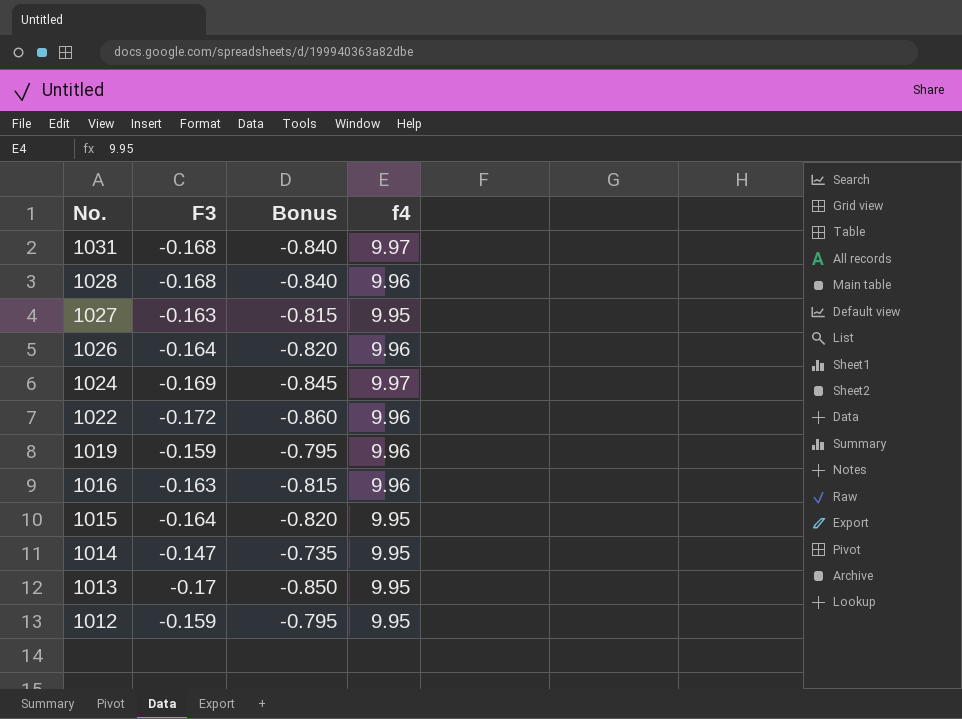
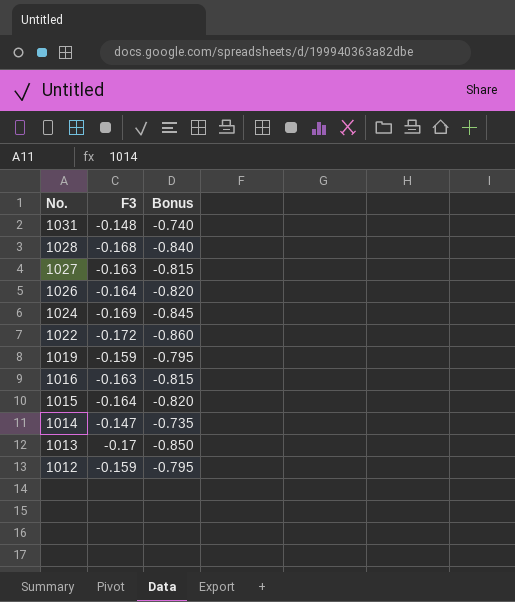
column f4 | position: 4 -> none
1031 | F3: -0.168 -> -0.148
1031 | Bonus: -0.840 -> -0.740

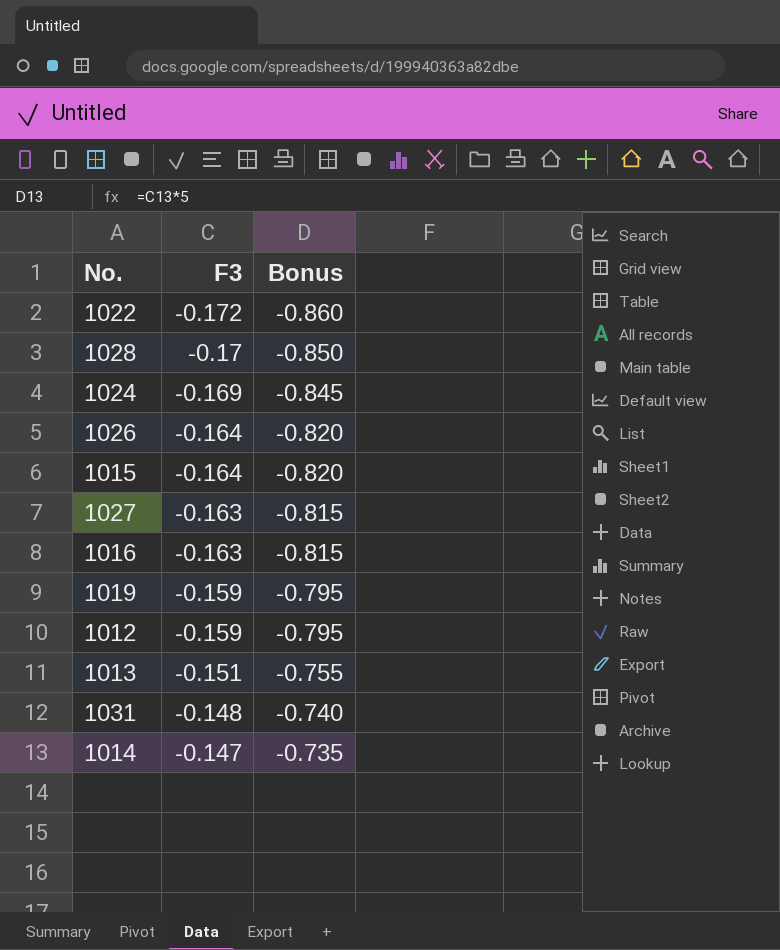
row order: No. descending -> F3 ascending
1028 | F3: -0.168 -> -0.17
1028 | Bonus: -0.840 -> -0.850
1013 | F3: -0.17 -> -0.151
1013 | Bonus: -0.850 -> -0.755

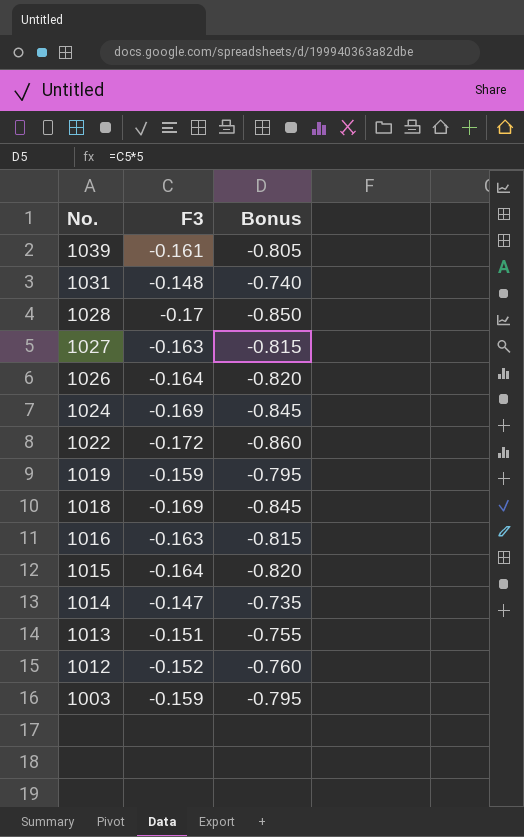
row order: F3 ascending -> No. descending
row 1039: none -> -0.161 | -0.805
row 1018: none -> -0.169 | -0.845
1012 | F3: -0.159 -> -0.152
1012 | Bonus: -0.795 -> -0.760
row 1003: none -> -0.159 | -0.795

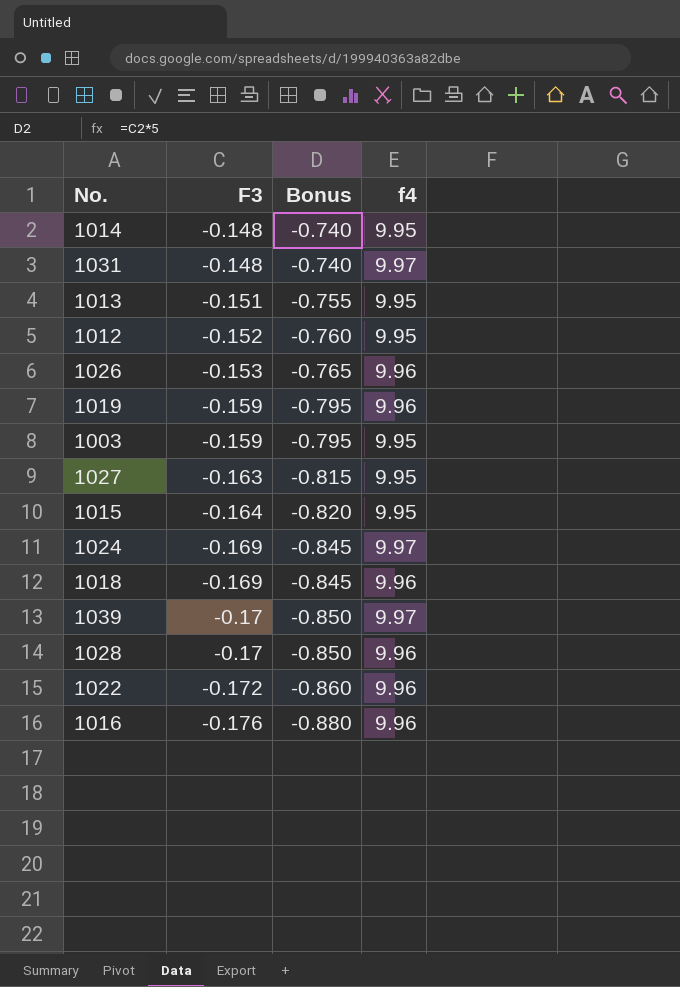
row order: No. descending -> F3 descending
column f4 | position: none -> 4
1014 | F3: -0.147 -> -0.148
1014 | Bonus: -0.735 -> -0.740
1026 | F3: -0.164 -> -0.153
1026 | Bonus: -0.820 -> -0.765
1039 | F3: -0.161 -> -0.17
1039 | Bonus: -0.805 -> -0.850
1016 | F3: -0.163 -> -0.176
1016 | Bonus: -0.815 -> -0.880

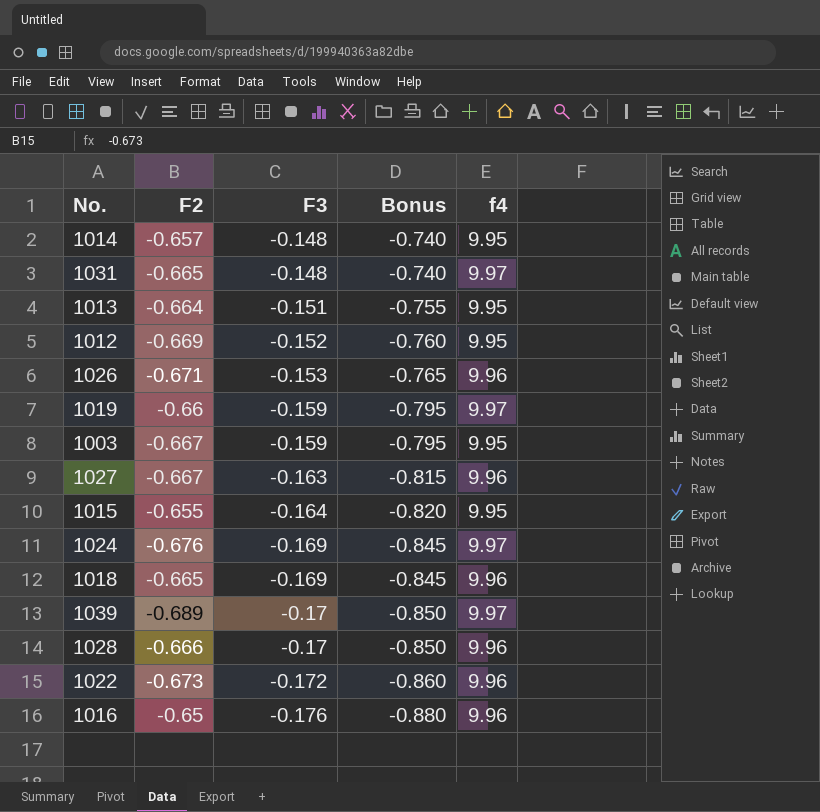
column F2 | position: none -> 2
1019 | f4: 9.96 -> 9.97
1027 | f4: 9.95 -> 9.96

